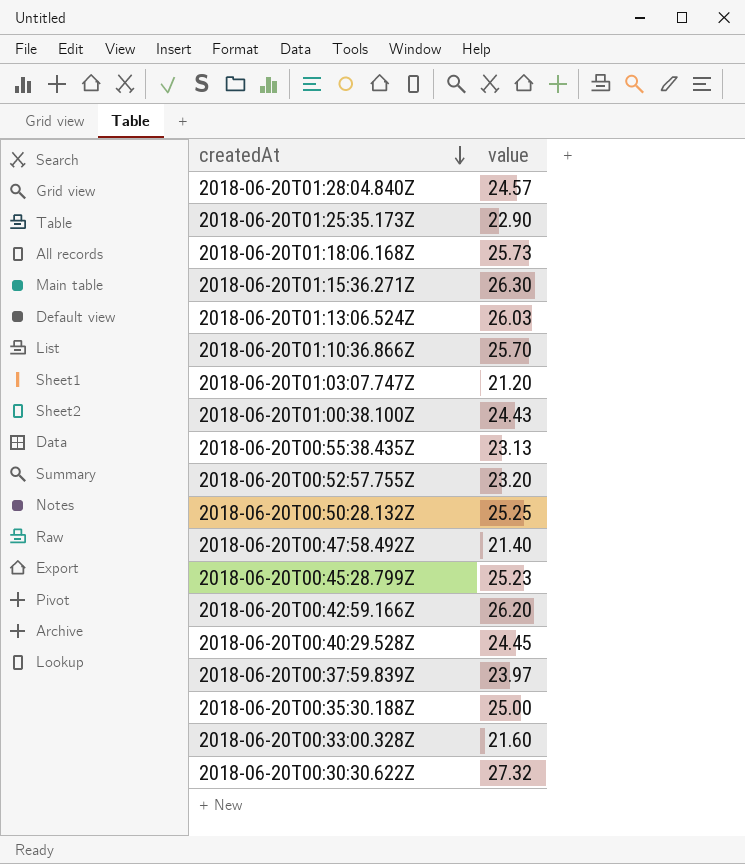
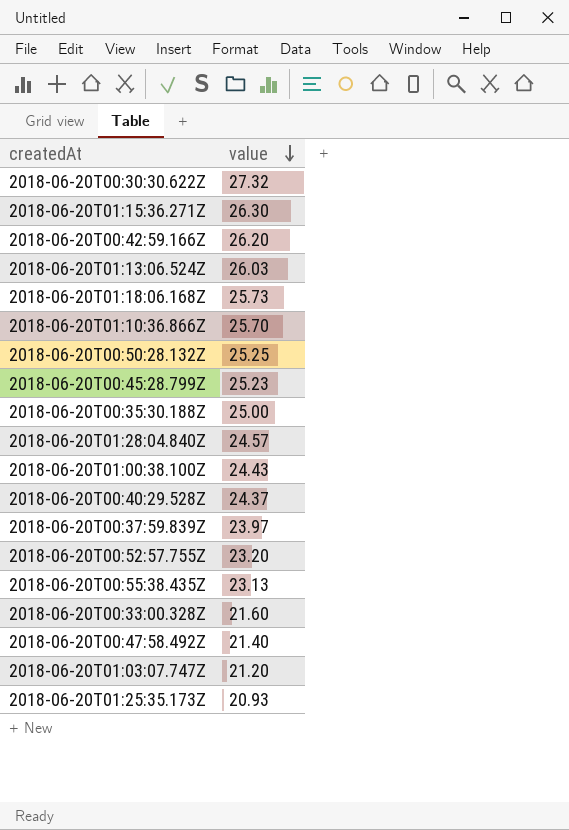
row order: createdAt descending -> value descending
2018-06-20T00:40:29.528Z | value: 24.45 -> 24.37
2018-06-20T01:25:35.173Z | value: 22.90 -> 20.93

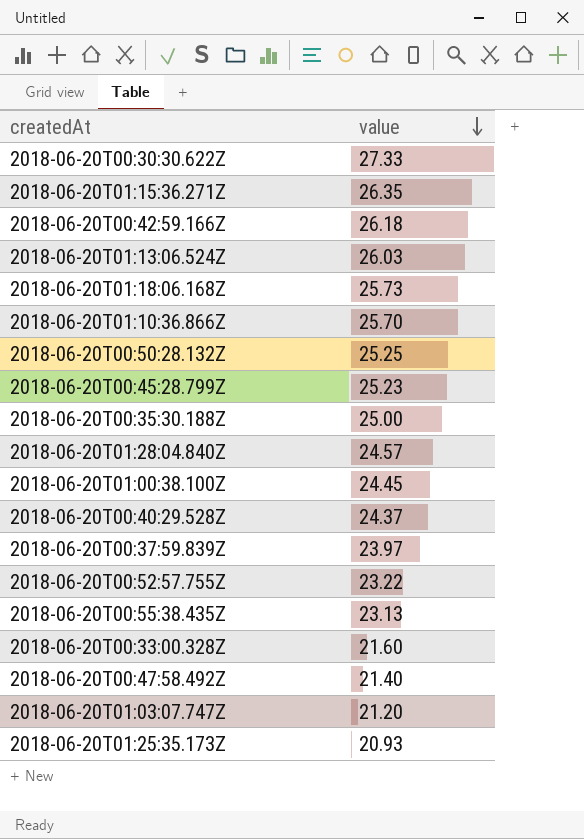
2018-06-20T00:30:30.622Z | value: 27.32 -> 27.33
2018-06-20T01:15:36.271Z | value: 26.30 -> 26.35
2018-06-20T00:42:59.166Z | value: 26.20 -> 26.18
2018-06-20T01:00:38.100Z | value: 24.43 -> 24.45
2018-06-20T00:52:57.755Z | value: 23.20 -> 23.22

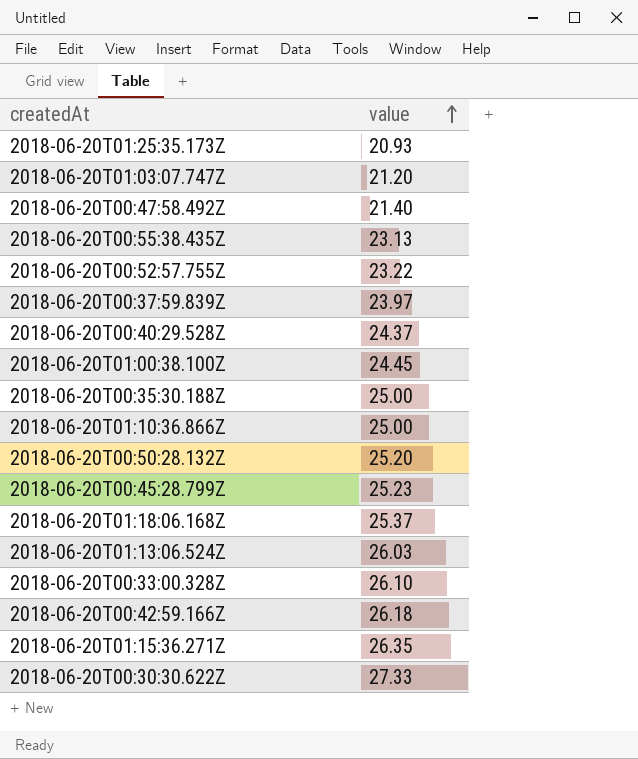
row order: value descending -> value ascending
row 2018-06-20T01:28:04.840Z: 24.57 -> none
2018-06-20T01:10:36.866Z | value: 25.70 -> 25.00
2018-06-20T00:50:28.132Z | value: 25.25 -> 25.20
2018-06-20T01:18:06.168Z | value: 25.73 -> 25.37
2018-06-20T00:33:00.328Z | value: 21.60 -> 26.10

